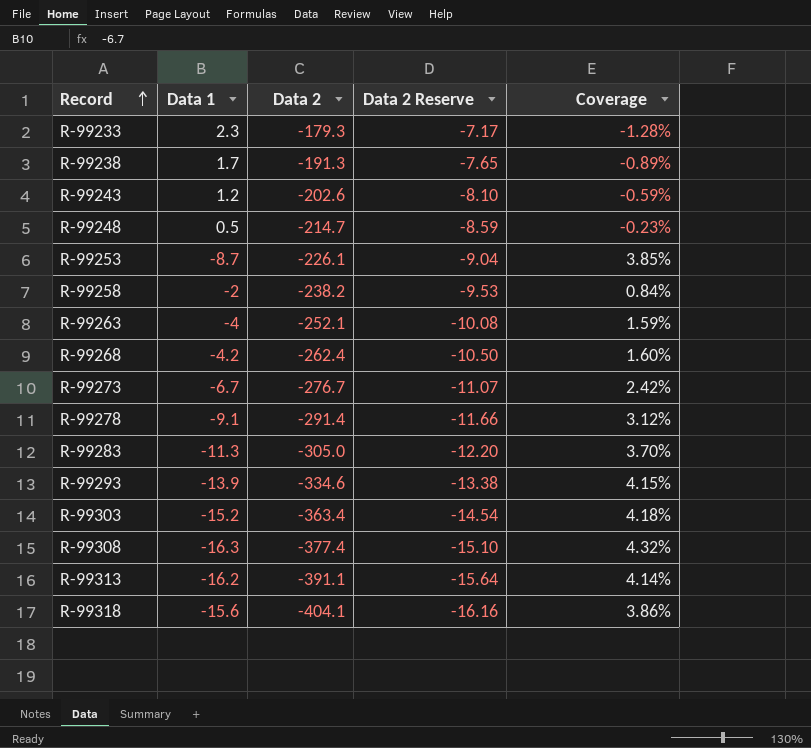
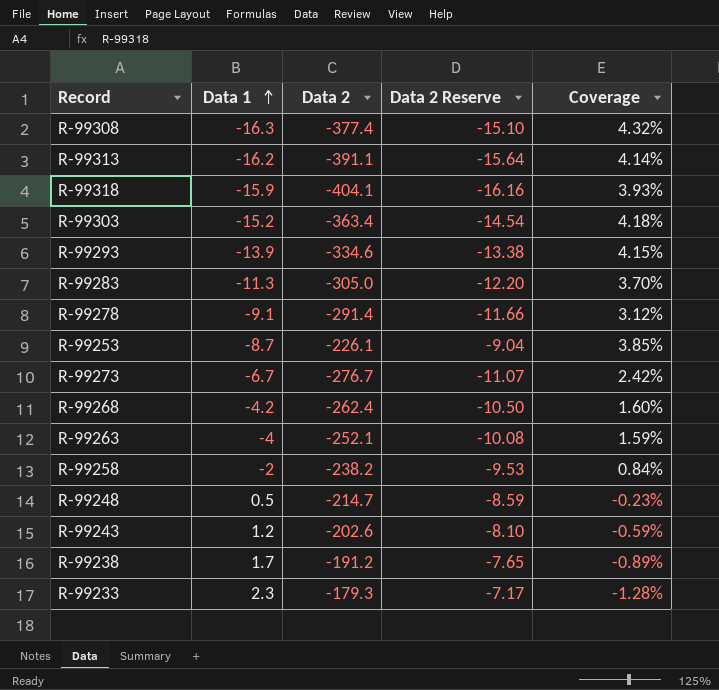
row order: Record ascending -> Data 1 ascending
R-99318 | Data 1: -15.6 -> -15.9
R-99318 | Coverage: 3.86% -> 3.93%
R-99238 | Data 2: -191.3 -> -191.2

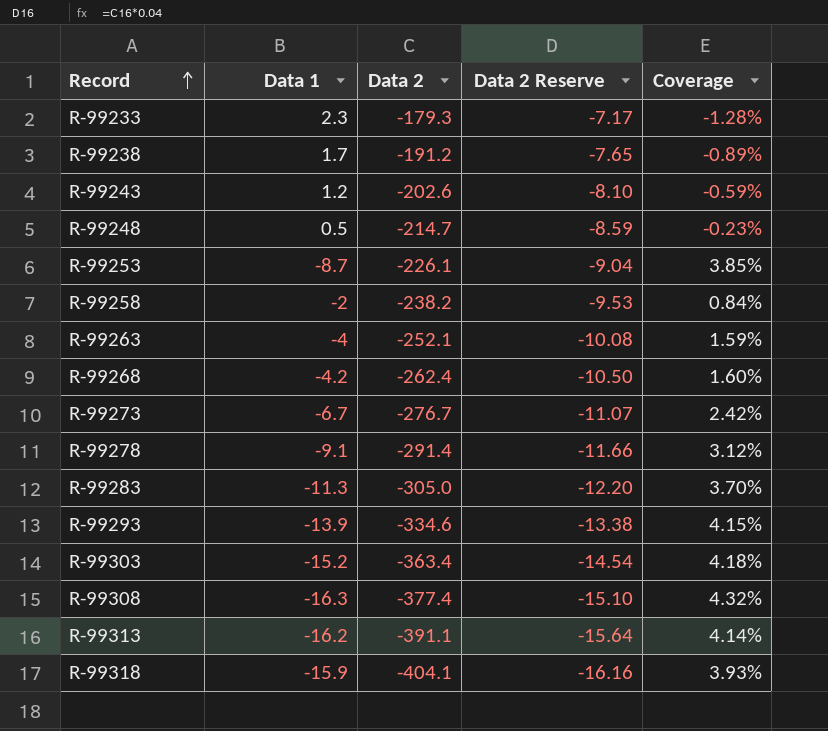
row order: Data 1 ascending -> Record ascending

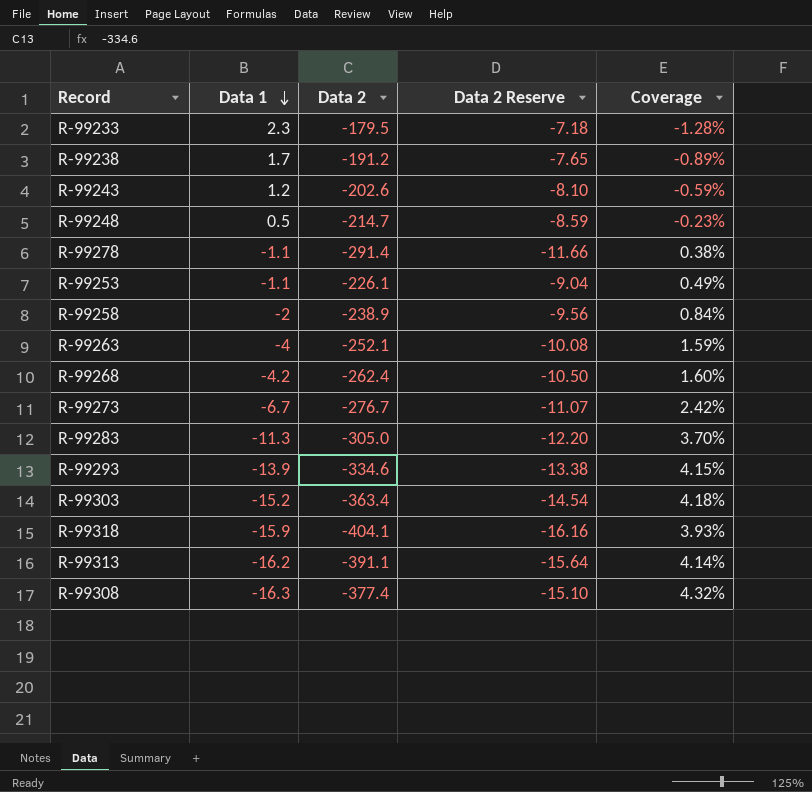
row order: Record ascending -> Data 1 descending
R-99233 | Data 2: -179.3 -> -179.5
R-99233 | Data 2 Reserve: -7.17 -> -7.18
R-99278 | Data 1: -9.1 -> -1.1
R-99278 | Coverage: 3.12% -> 0.38%
R-99253 | Data 1: -8.7 -> -1.1
R-99253 | Coverage: 3.85% -> 0.49%
R-99258 | Data 2: -238.2 -> -238.9
R-99258 | Data 2 Reserve: -9.53 -> -9.56

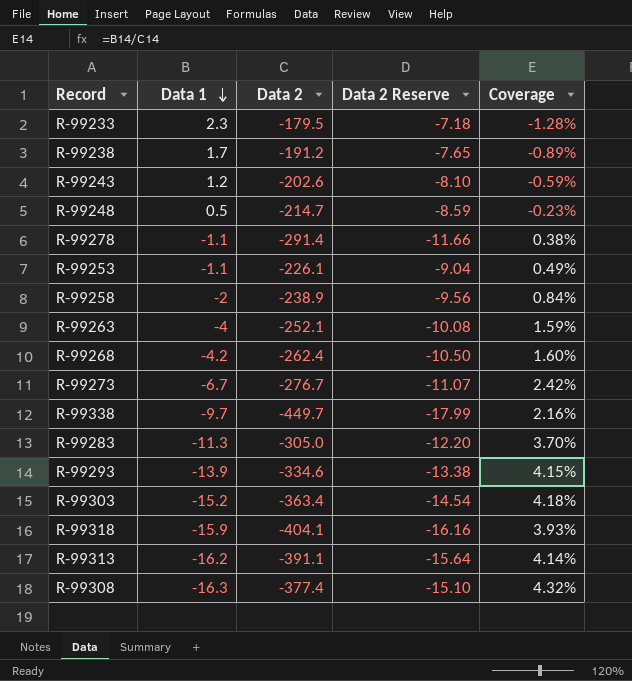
row R-99338: none -> -9.7 | -449.7 | -17.99 | 2.16%

